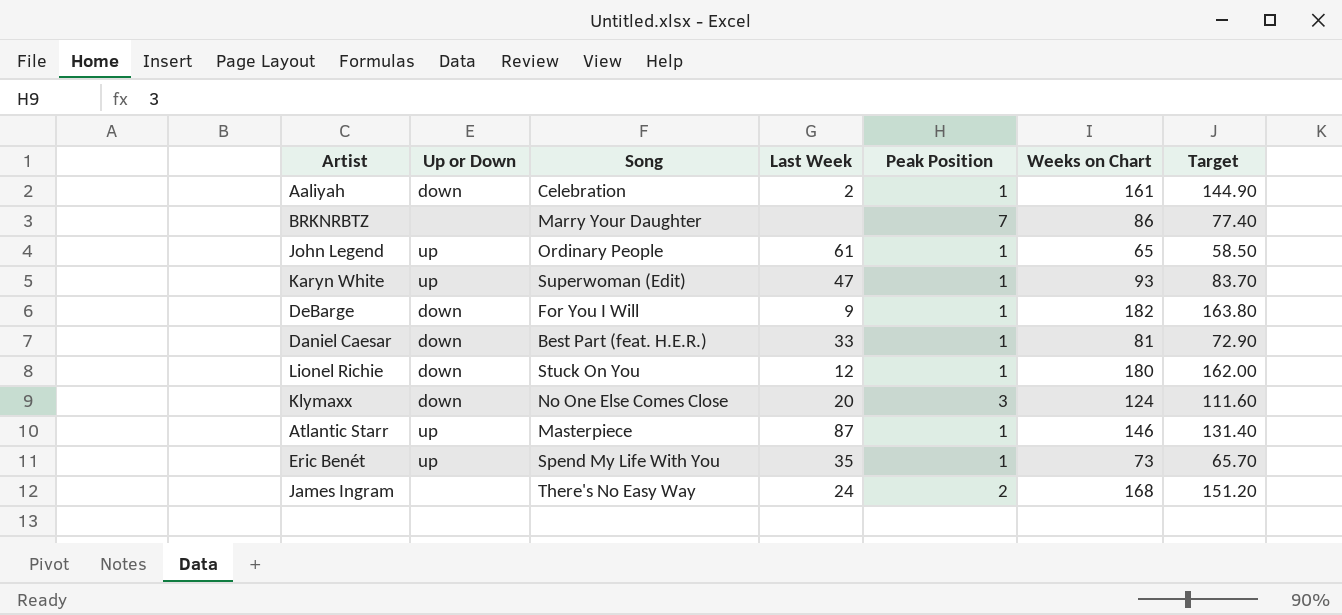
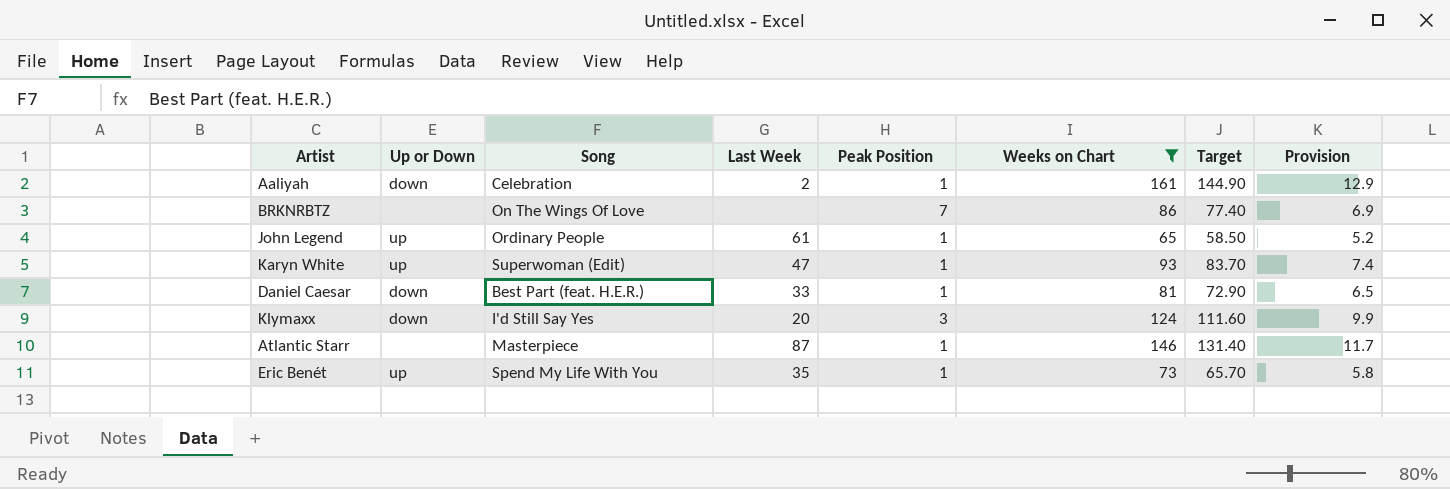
filter: none -> Weeks on Chart <= 161
column Provision | formula: none -> [Weeks on Chart] * 0.08
BRKNRBTZ | Song: Marry Your Daughter -> On The Wings Of Love
Klymaxx | Song: No One Else Comes Close -> I'd Still Say Yes
Atlantic Starr | Up or Down: up -> none

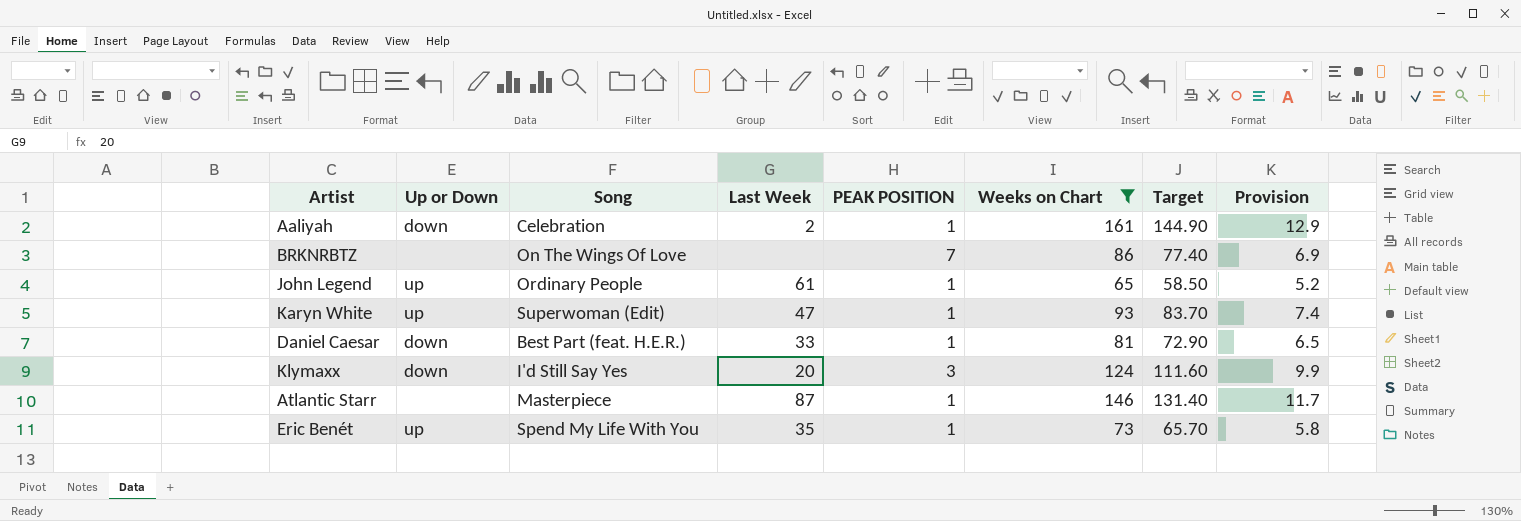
column name: Peak Position -> PEAK POSITION

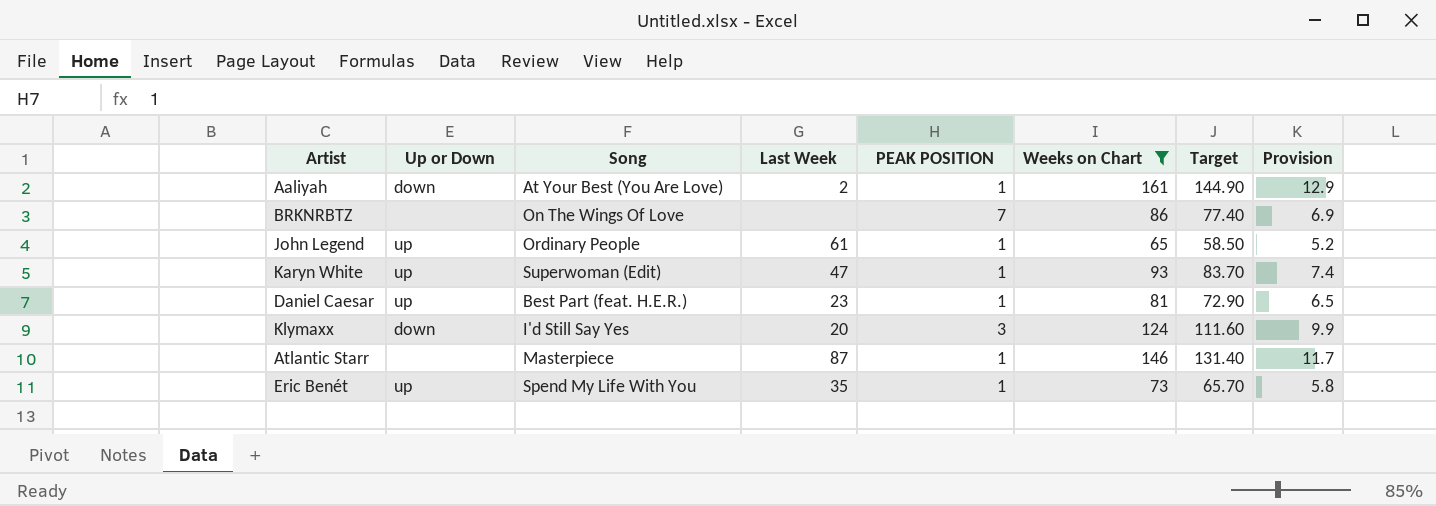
Aaliyah | Song: Celebration -> At Your Best (You Are Love)
Daniel Caesar | Up or Down: down -> up
Daniel Caesar | Last Week: 33 -> 23

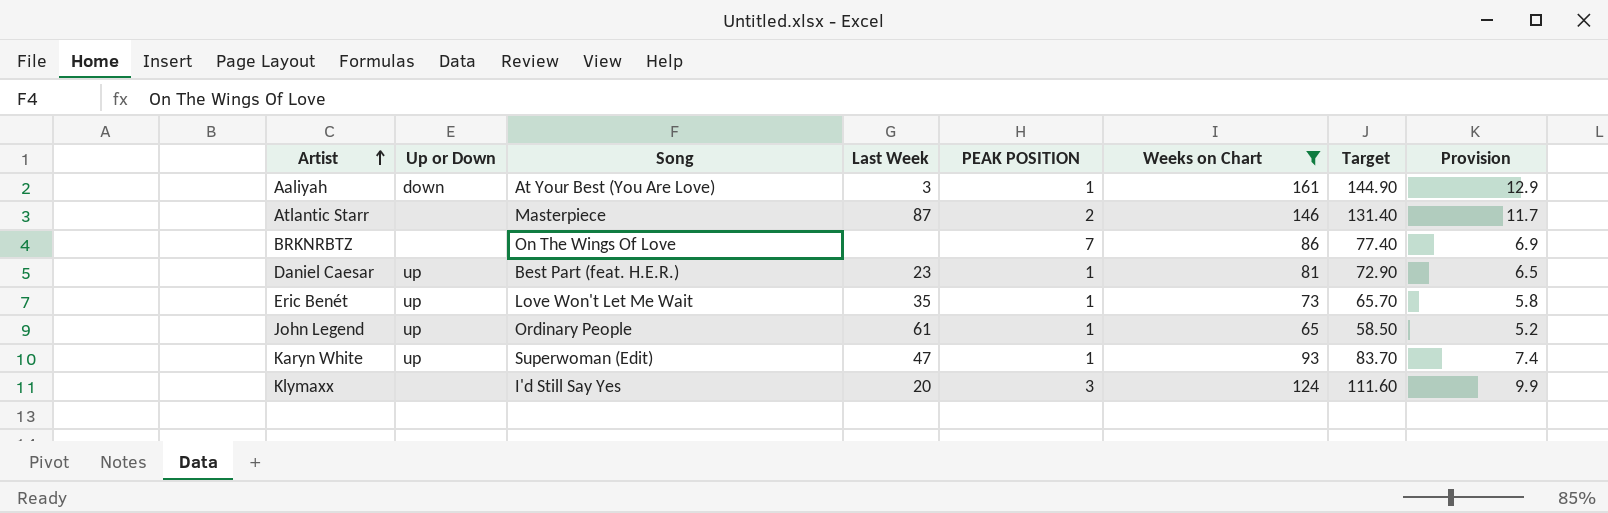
row order: none -> Artist ascending
Aaliyah | Last Week: 2 -> 3
Atlantic Starr | PEAK POSITION: 1 -> 2
Eric Benét | Song: Spend My Life With You -> Love Won't Let Me Wait
Klymaxx | Up or Down: down -> none

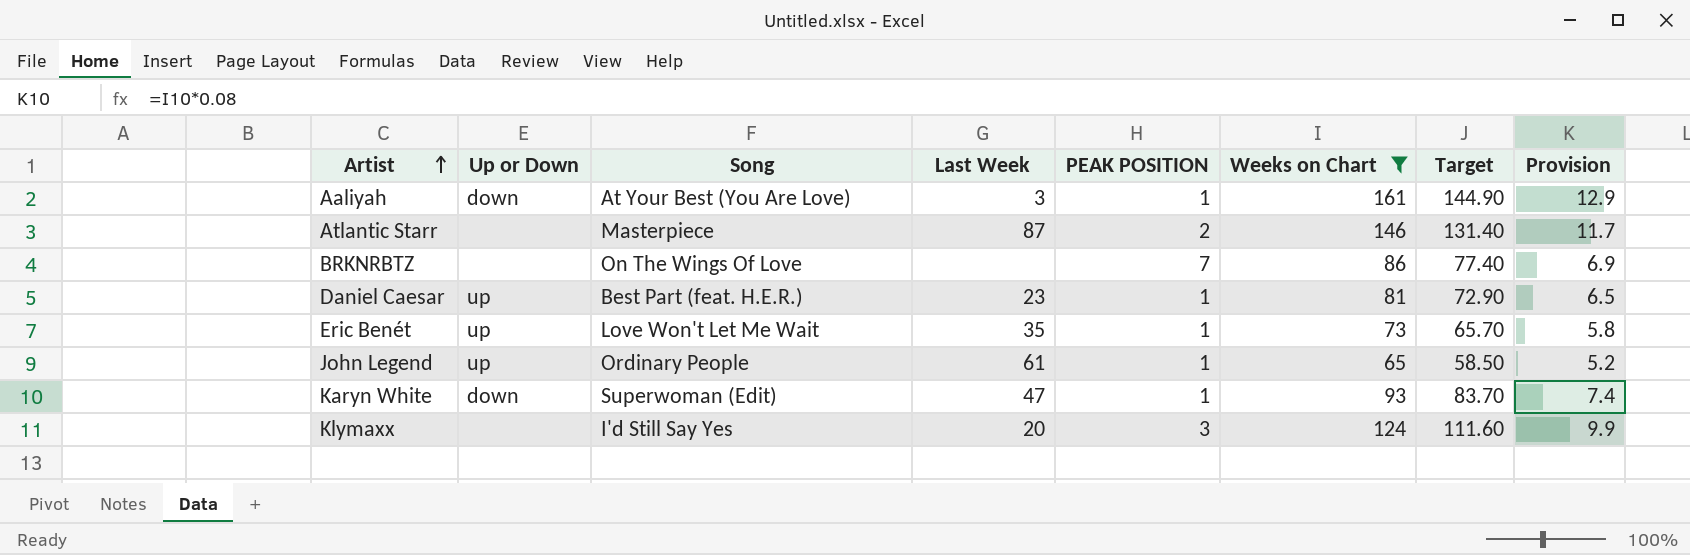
Karyn White | Up or Down: up -> down

